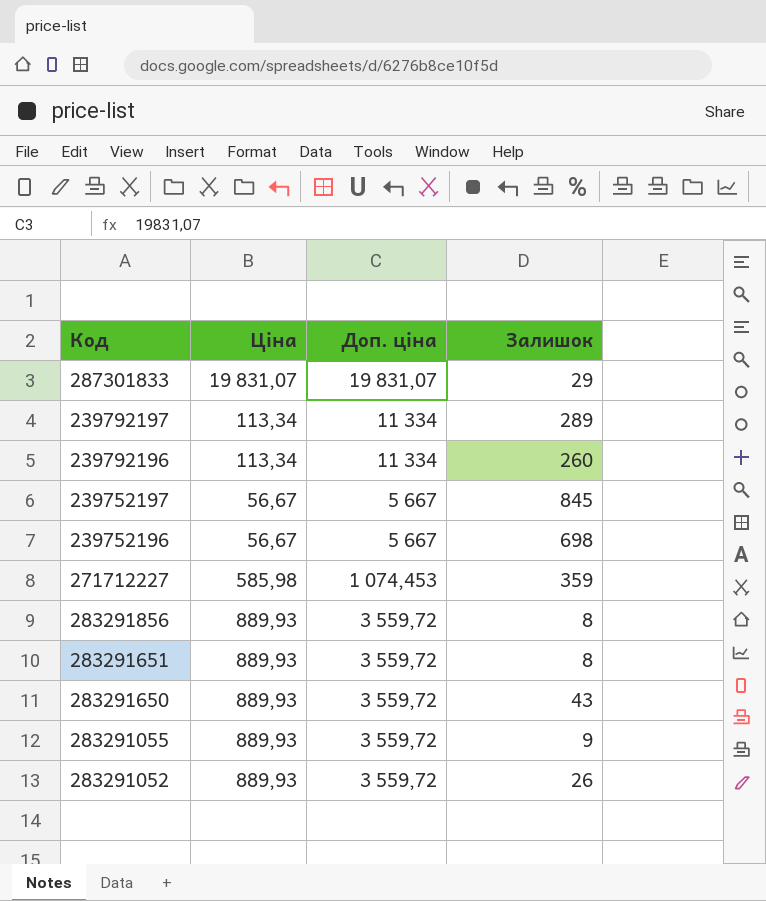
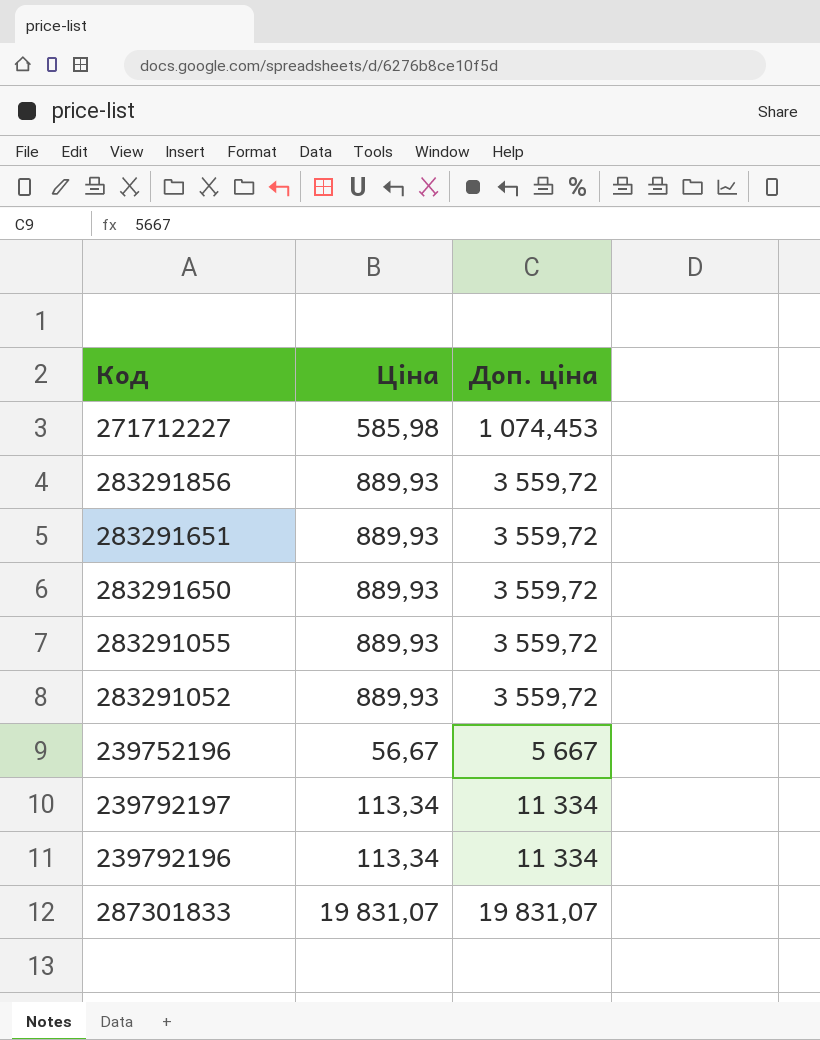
row order: none -> Доп. ціна ascending
column Залишок | position: 4 -> none
row 239752197: 56,67 | 5 667 | 845 -> none

